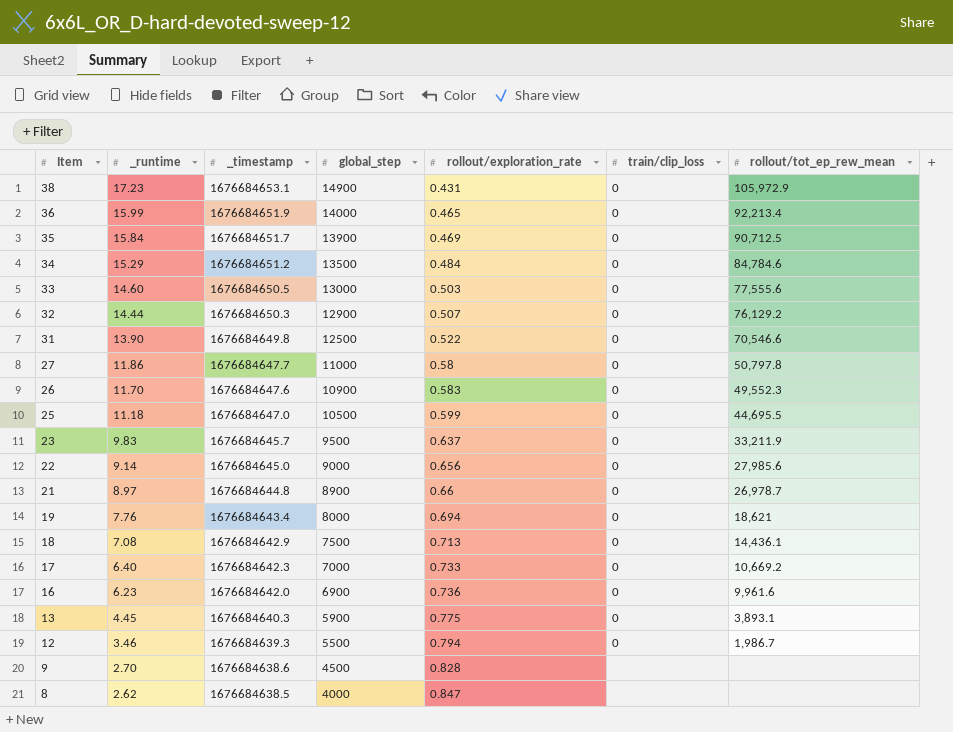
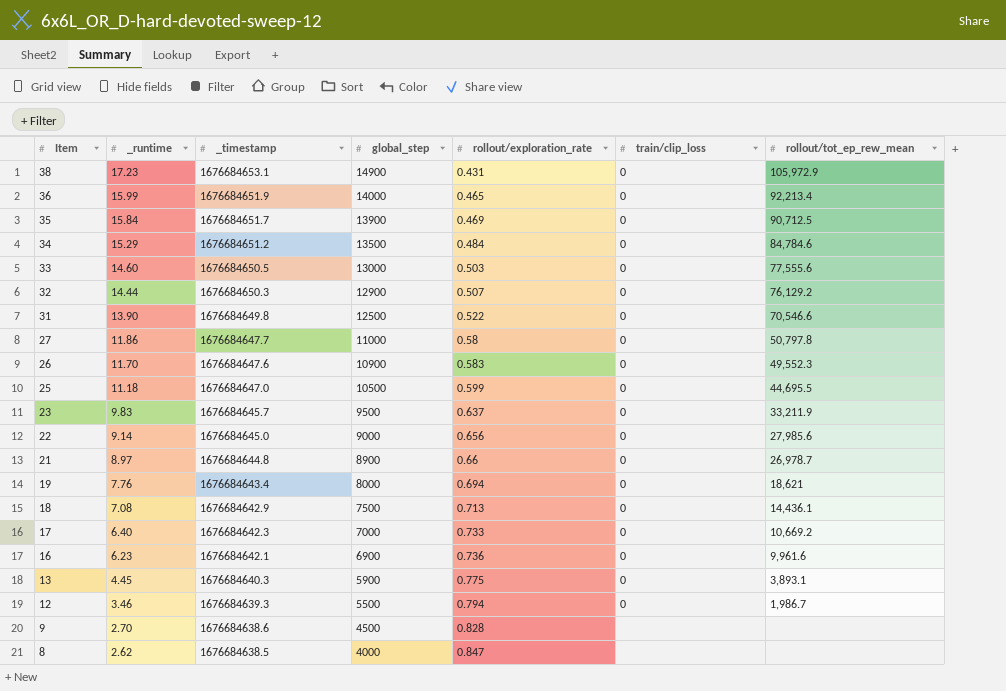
16 | _timestamp: 1676684642.0 -> 1676684642.1

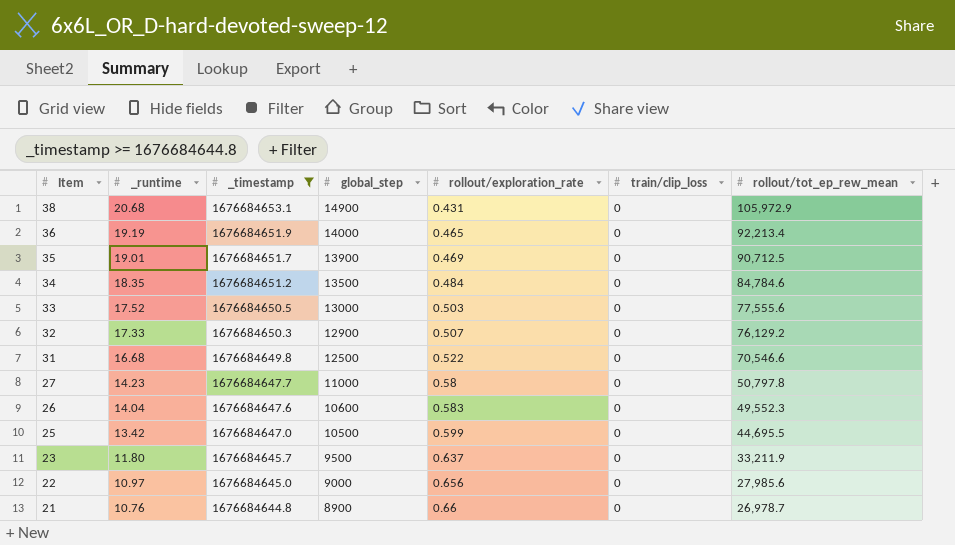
filter: none -> _timestamp >= 1676684644.8
38 | _runtime: 17.23 -> 20.68
36 | _runtime: 15.99 -> 19.19
35 | _runtime: 15.84 -> 19.01
34 | _runtime: 15.29 -> 18.35
33 | _runtime: 14.60 -> 17.52
32 | _runtime: 14.44 -> 17.33
31 | _runtime: 13.90 -> 16.68
27 | _runtime: 11.86 -> 14.23
26 | _runtime: 11.70 -> 14.04
26 | global_step: 10900 -> 10600
25 | _runtime: 11.18 -> 13.42
23 | _runtime: 9.83 -> 11.80
22 | _runtime: 9.14 -> 10.97
21 | _runtime: 8.97 -> 10.76

